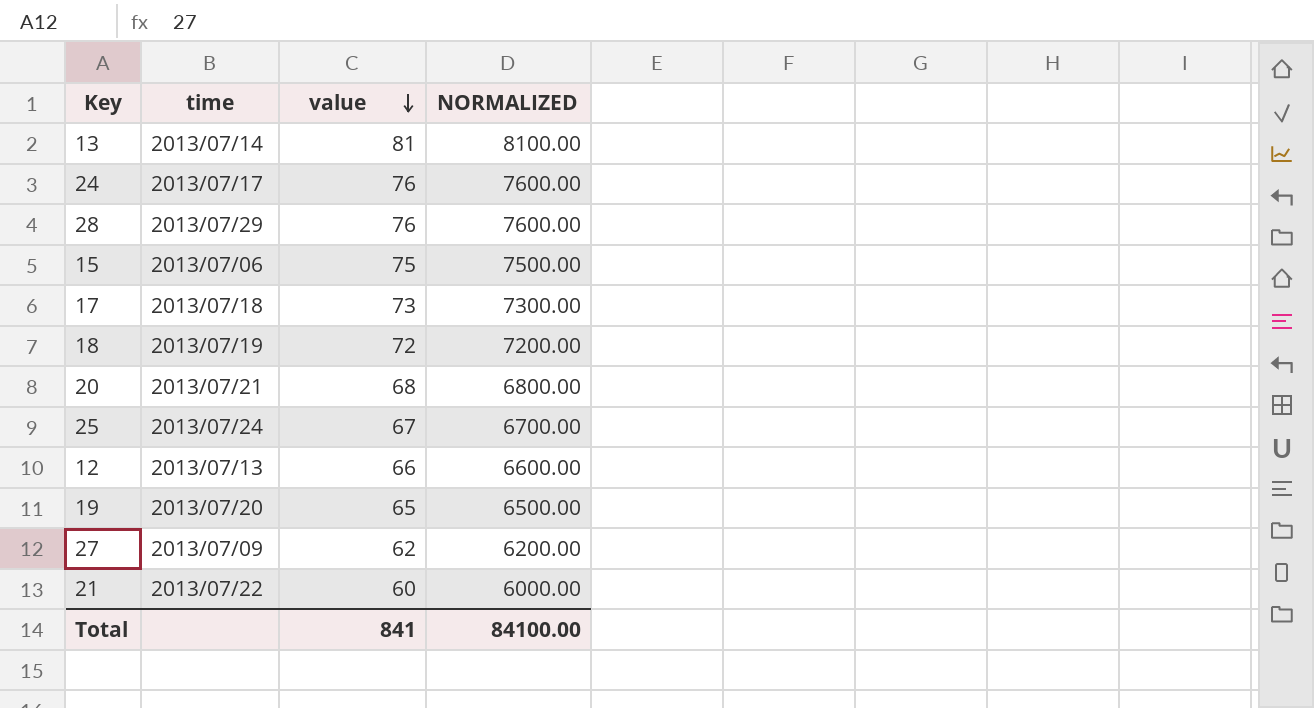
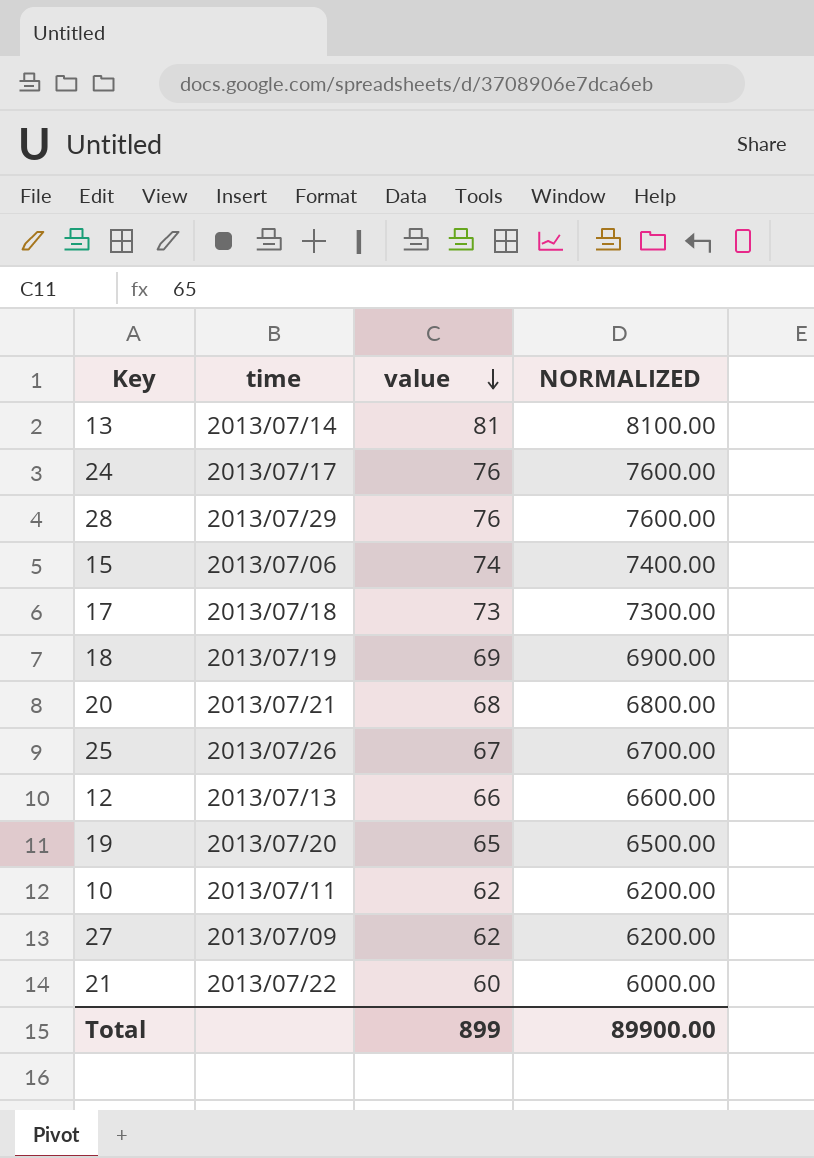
15 | value: 75 -> 74
15 | NORMALIZED: 7500.00 -> 7400.00
18 | value: 72 -> 69
18 | NORMALIZED: 7200.00 -> 6900.00
25 | time: 2013/07/24 -> 2013/07/26
row 10: none -> 2013/07/11 | 62 | 6200.00
Total | value: 841 -> 899
Total | NORMALIZED: 84100.00 -> 89900.00

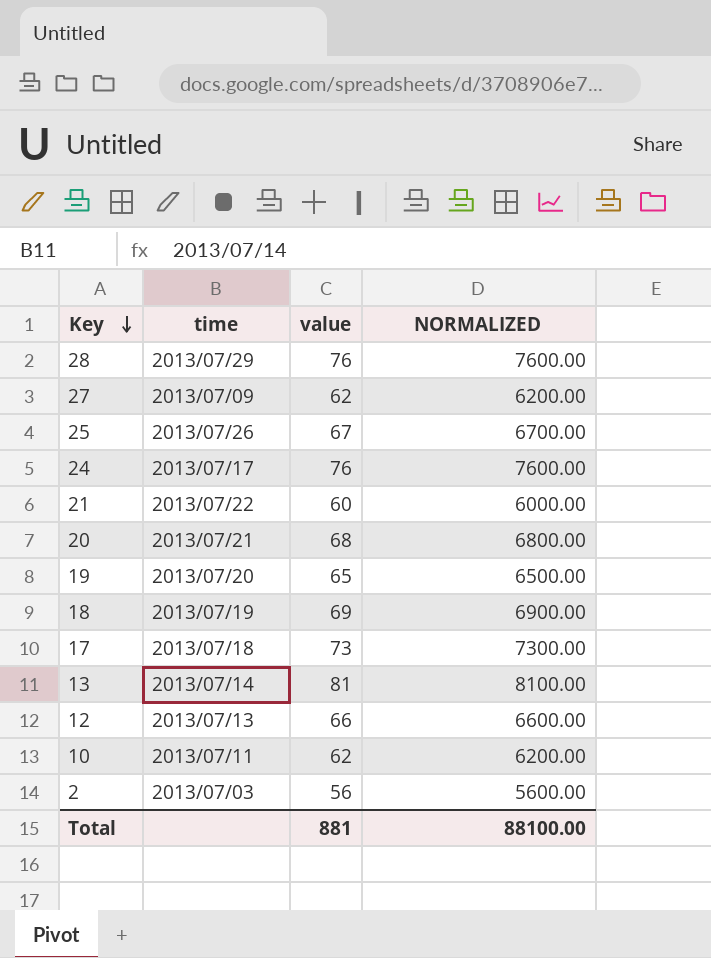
row order: value descending -> Key descending
row 15: 2013/07/06 | 74 | 7400.00 -> none
row 2: none -> 2013/07/03 | 56 | 5600.00
Total | value: 899 -> 881
Total | NORMALIZED: 89900.00 -> 88100.00

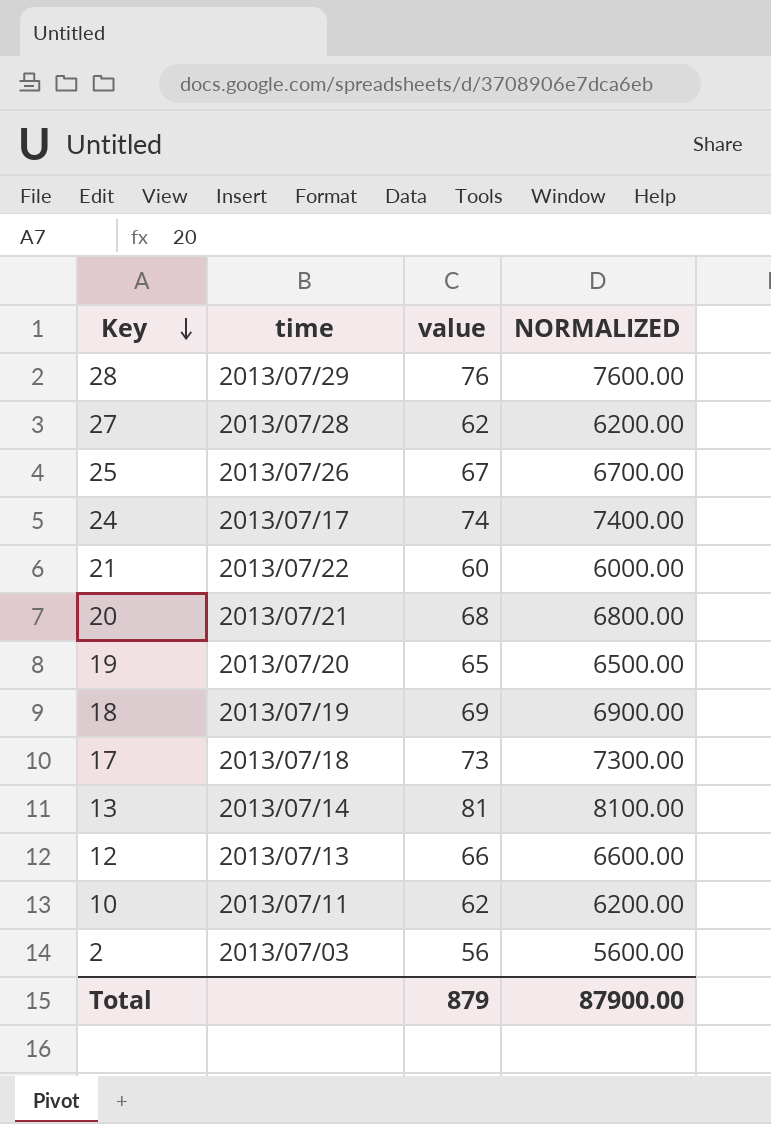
27 | time: 2013/07/09 -> 2013/07/28
24 | value: 76 -> 74
24 | NORMALIZED: 7600.00 -> 7400.00
Total | value: 881 -> 879
Total | NORMALIZED: 88100.00 -> 87900.00

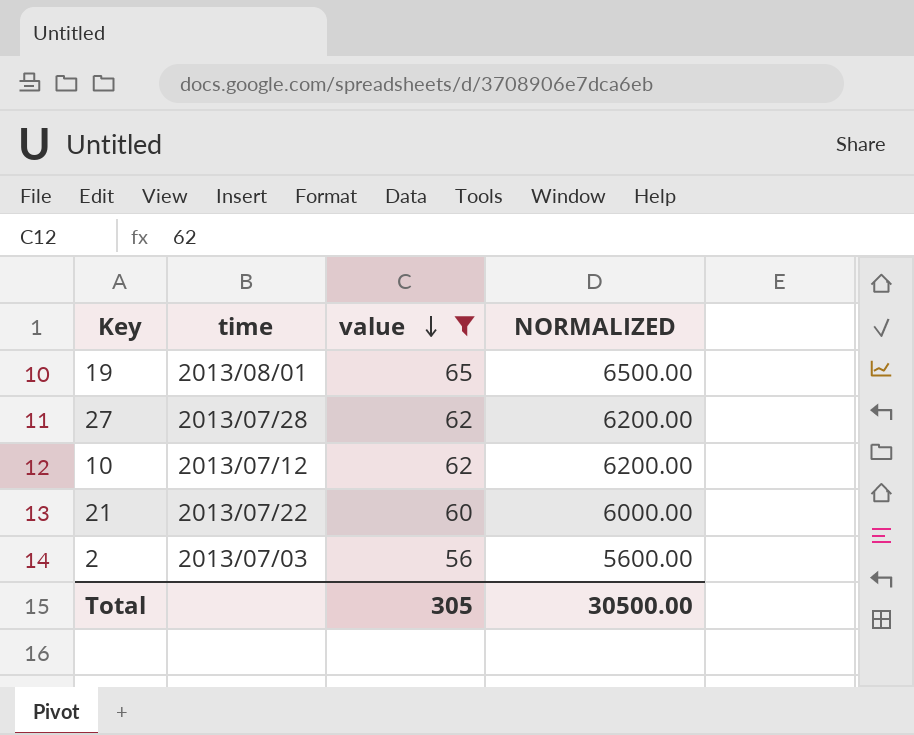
filter: none -> value <= 65
row order: Key descending -> value descending
19 | time: 2013/07/20 -> 2013/08/01
10 | time: 2013/07/11 -> 2013/07/12
Total | value: 879 -> 305
Total | NORMALIZED: 87900.00 -> 30500.00

